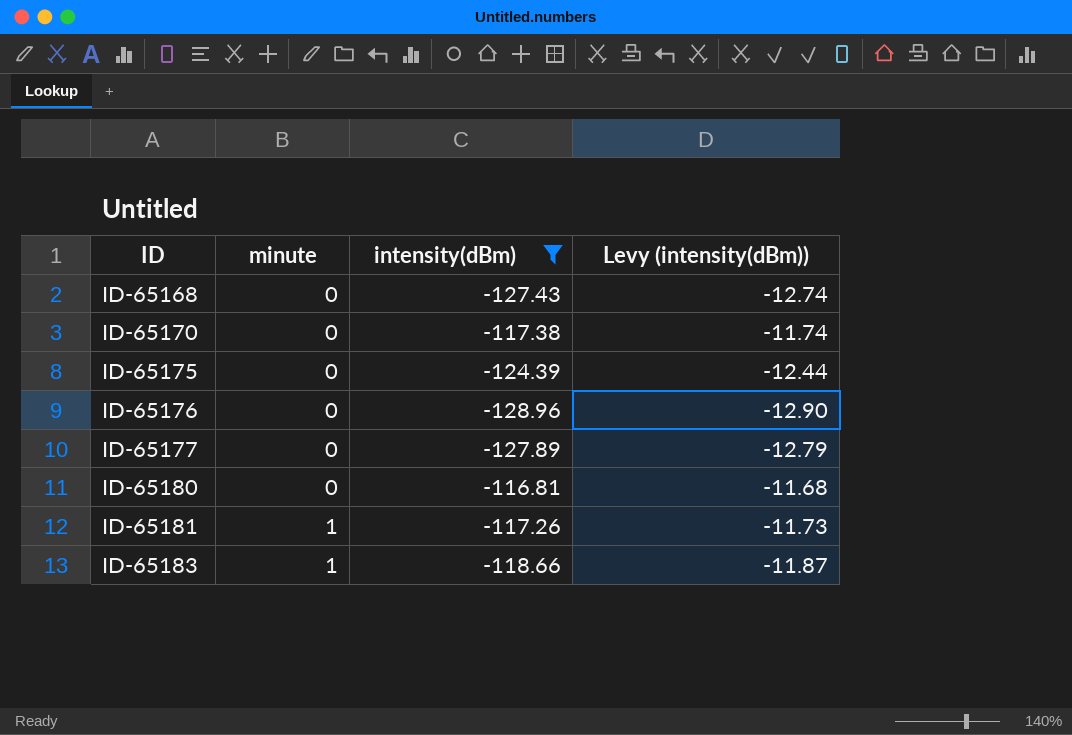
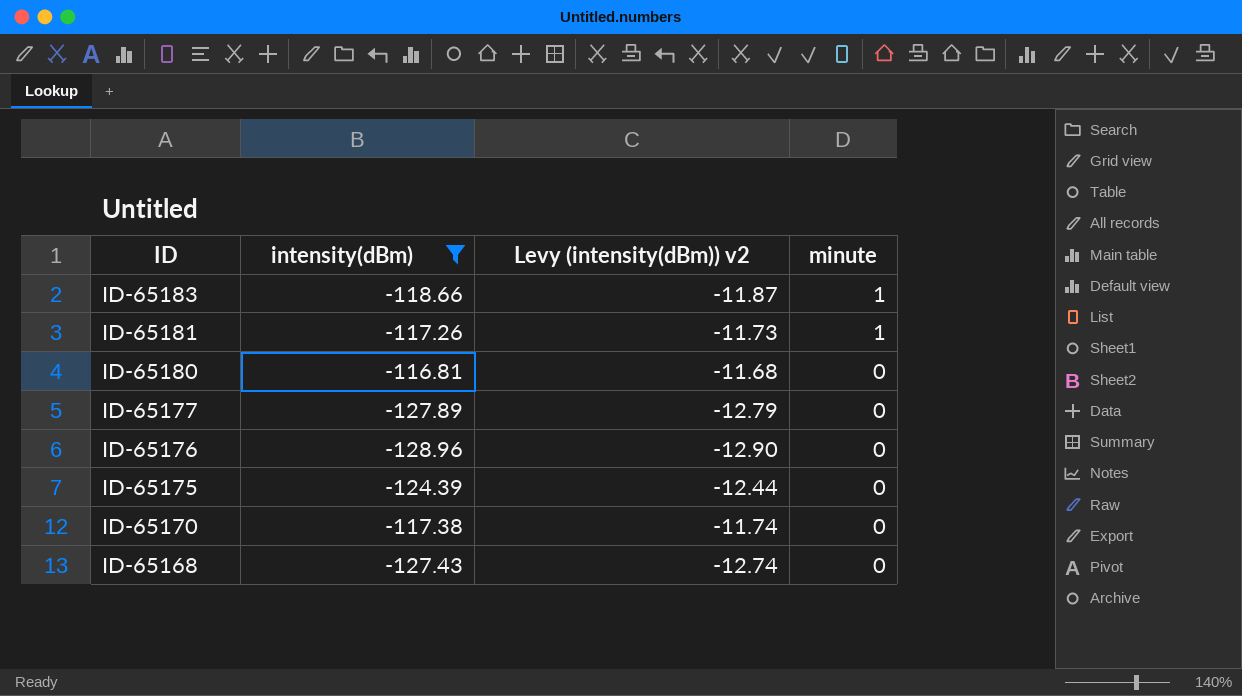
row order: ID ascending -> ID descending
column name: Levy (intensity(dBm)) -> Levy (intensity(dBm)) v2
column minute | position: 2 -> 4

